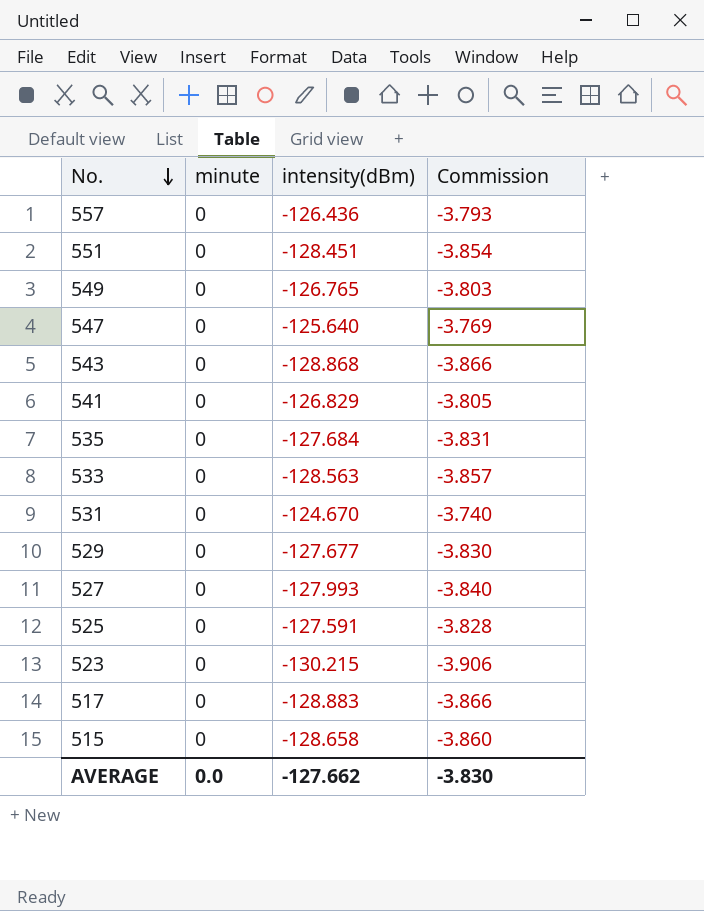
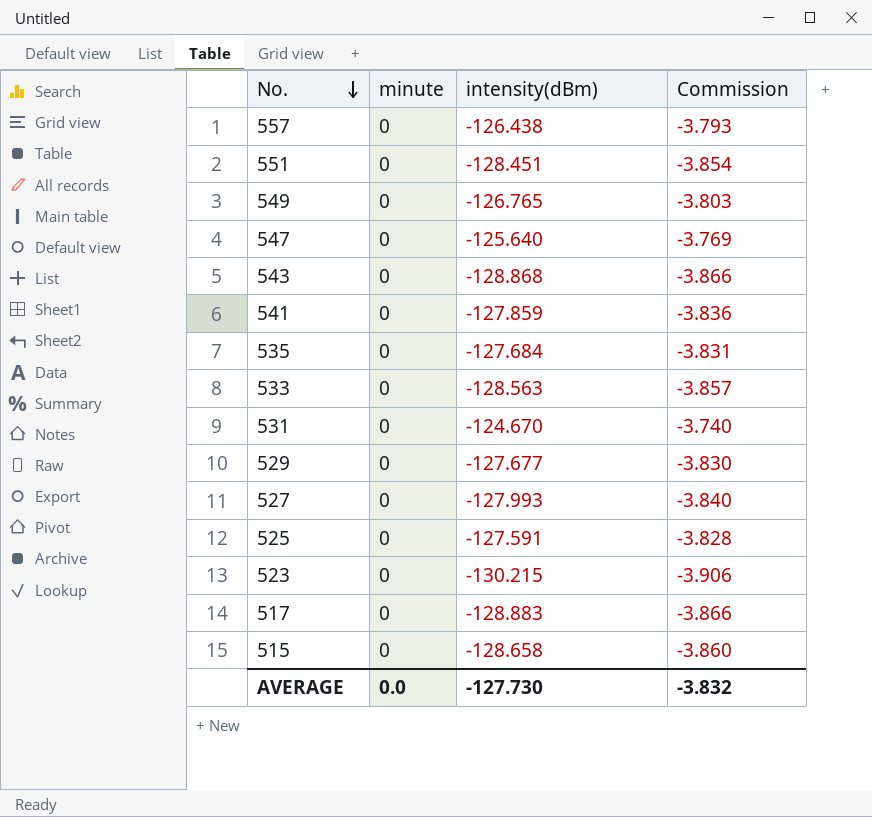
557 | intensity(dBm): -126.436 -> -126.438
541 | intensity(dBm): -126.829 -> -127.859
541 | Commission: -3.805 -> -3.836
AVERAGE | intensity(dBm): -127.662 -> -127.730
AVERAGE | Commission: -3.830 -> -3.832

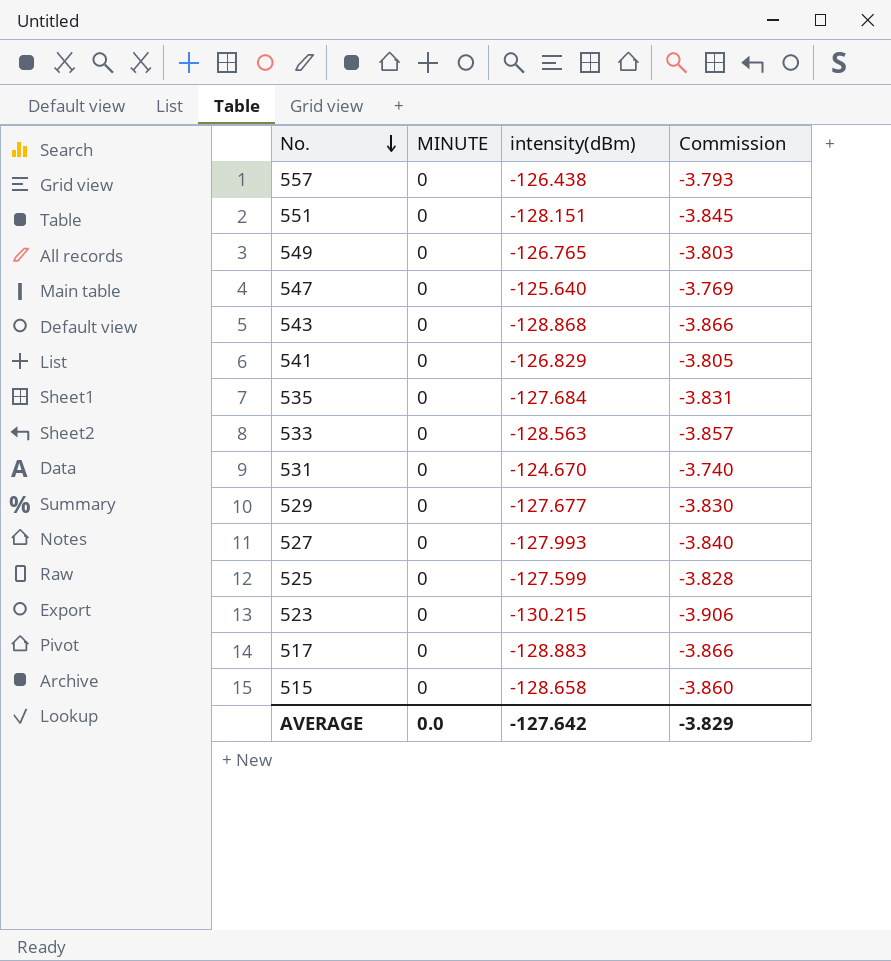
column name: minute -> MINUTE
551 | intensity(dBm): -128.451 -> -128.151
551 | Commission: -3.854 -> -3.845
541 | intensity(dBm): -127.859 -> -126.829
541 | Commission: -3.836 -> -3.805
525 | intensity(dBm): -127.591 -> -127.599
AVERAGE | intensity(dBm): -127.730 -> -127.642
AVERAGE | Commission: -3.832 -> -3.829

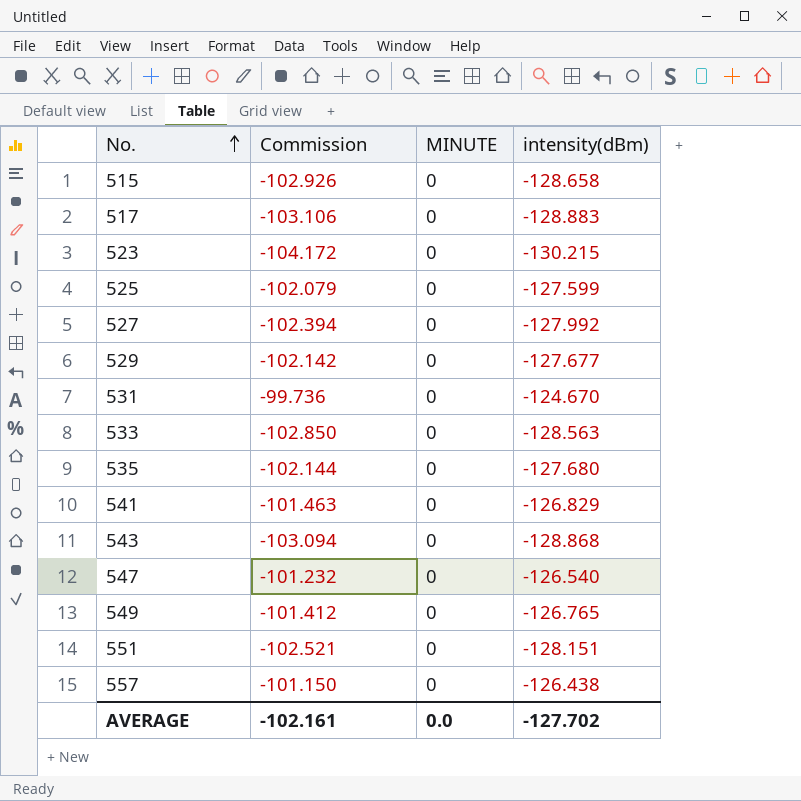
row order: No. descending -> No. ascending
column Commission | formula: [intensity(dBm)] * 0.03 -> [intensity(dBm)] * 0.8
column Commission | position: 4 -> 2
527 | intensity(dBm): -127.993 -> -127.992
535 | intensity(dBm): -127.684 -> -127.680
547 | intensity(dBm): -125.640 -> -126.540
AVERAGE | Commission: -3.829 -> -102.161
AVERAGE | intensity(dBm): -127.642 -> -127.702

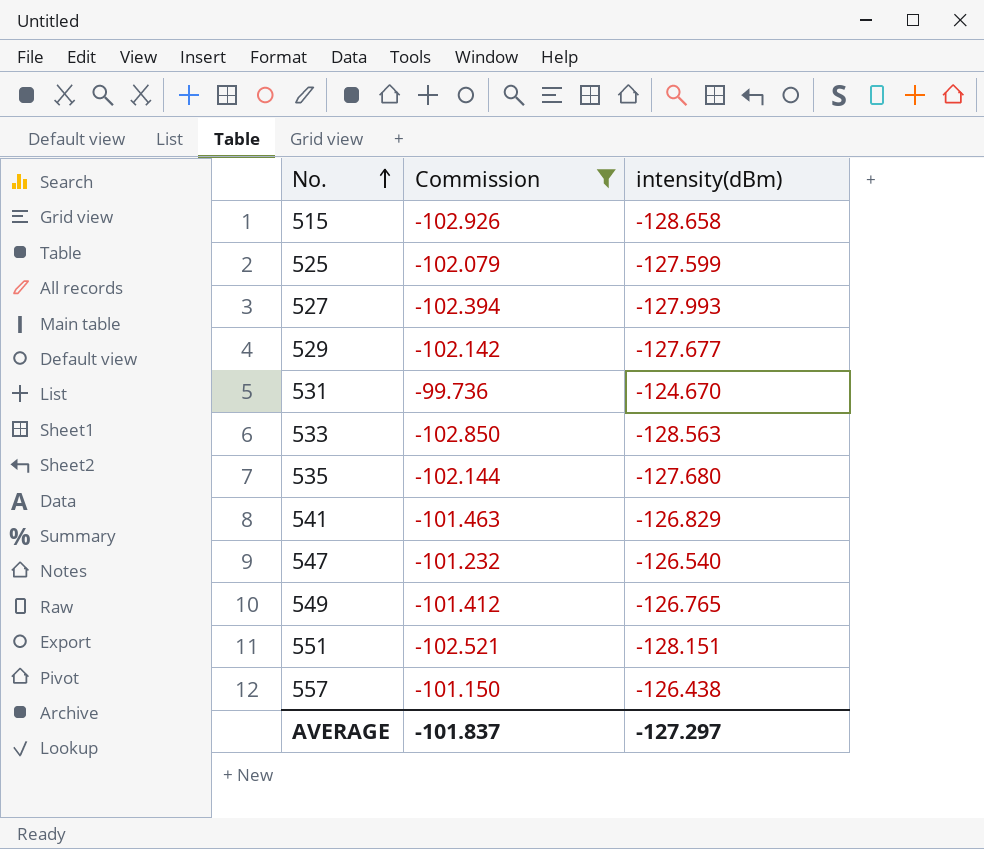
filter: none -> Commission >= -102.926
column MINUTE | position: 3 -> none
527 | intensity(dBm): -127.992 -> -127.993
AVERAGE | Commission: -102.161 -> -101.837
AVERAGE | intensity(dBm): -127.702 -> -127.297

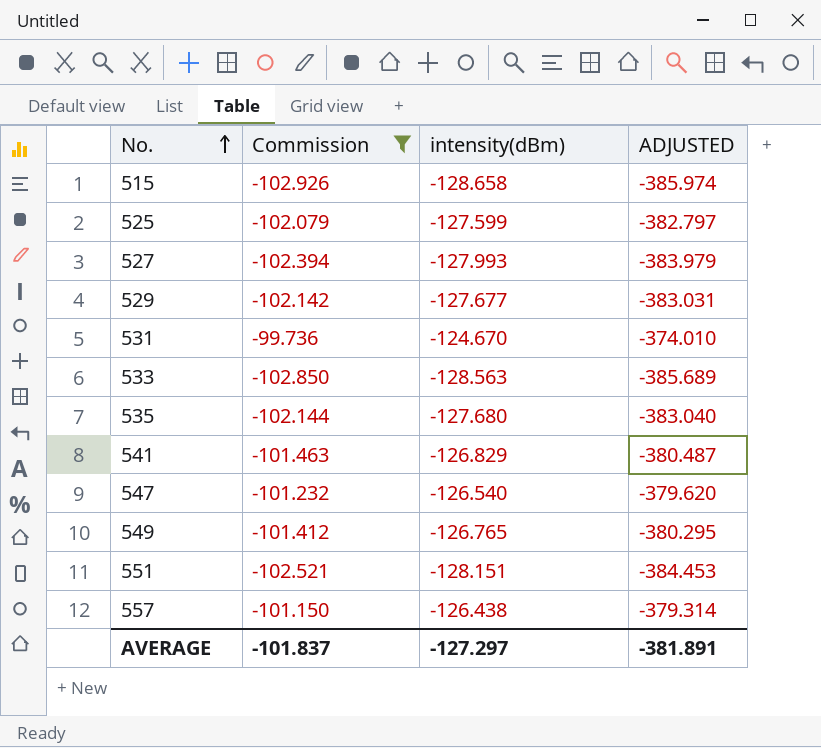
column ADJUSTED | formula: none -> [intensity(dBm)] * 3

